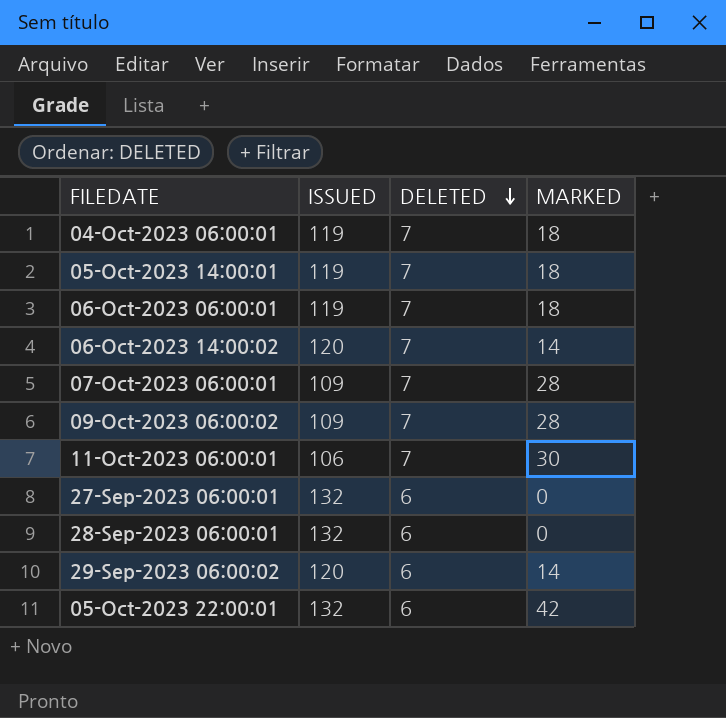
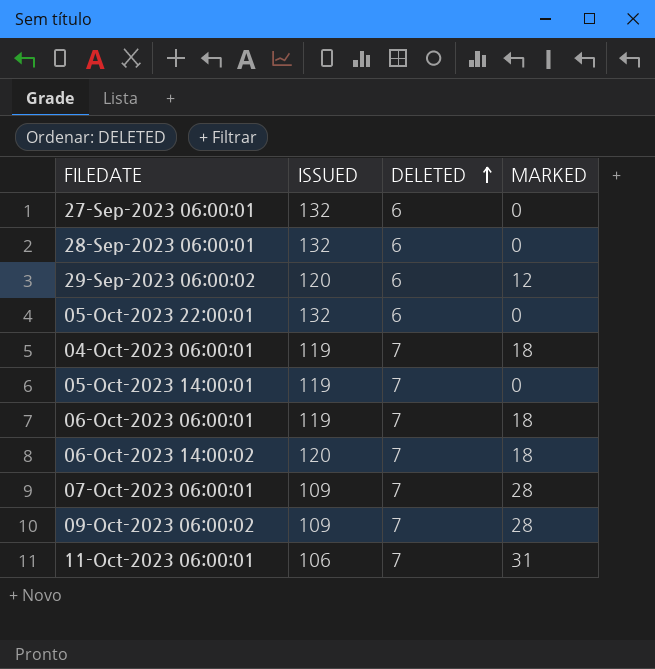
row order: DELETED descending -> DELETED ascending
29-Sep-2023 06:00:02 | MARKED: 14 -> 12
05-Oct-2023 22:00:01 | MARKED: 42 -> 0
05-Oct-2023 14:00:01 | MARKED: 18 -> 0
06-Oct-2023 14:00:02 | MARKED: 14 -> 18
11-Oct-2023 06:00:01 | MARKED: 30 -> 31

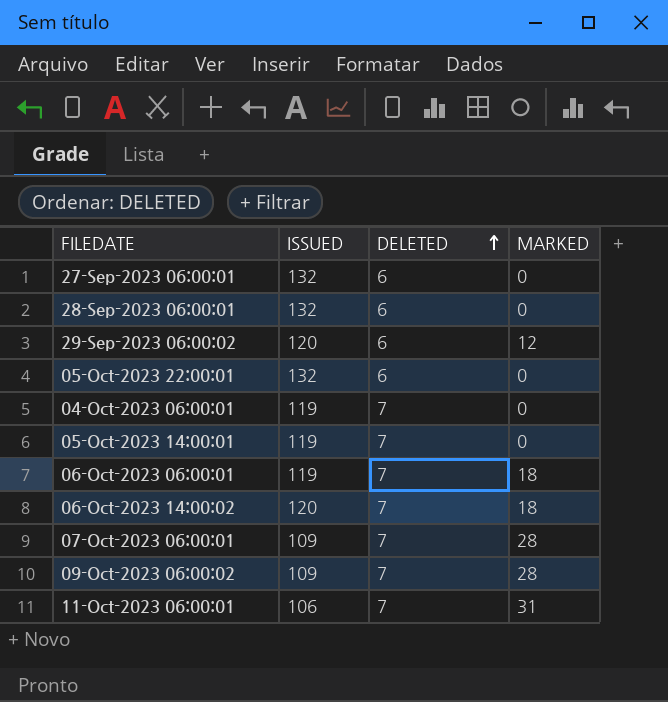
04-Oct-2023 06:00:01 | MARKED: 18 -> 0

